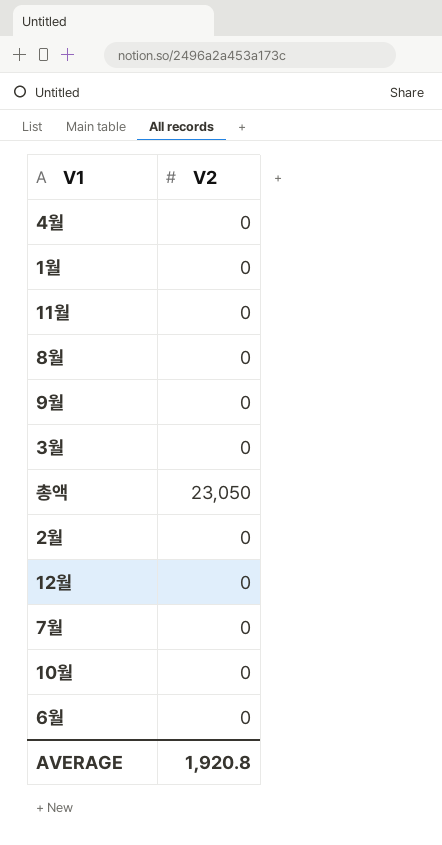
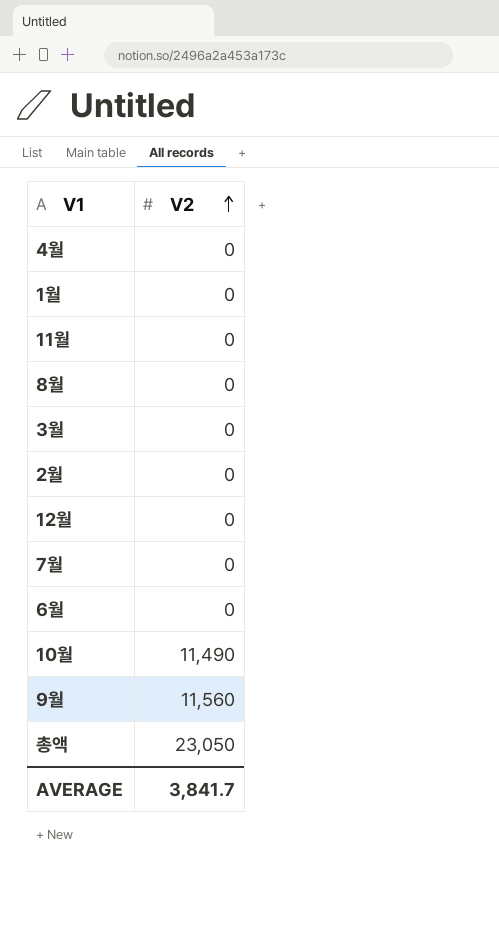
row order: none -> V2 ascending
10월 | V2: 0 -> 11,490
9월 | V2: 0 -> 11,560
AVERAGE | V2: 1,920.8 -> 3,841.7

